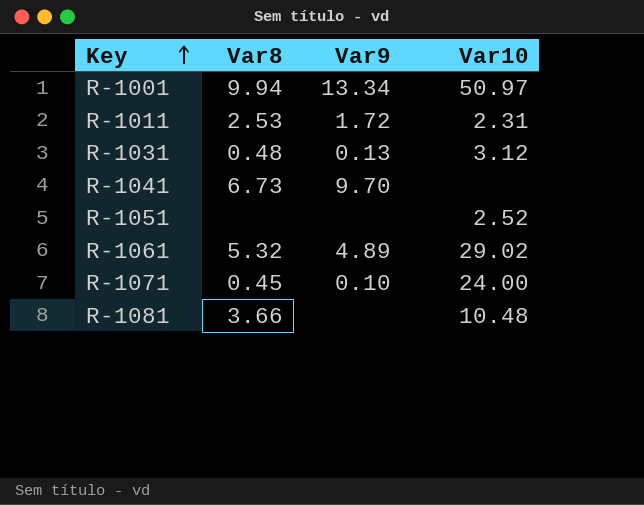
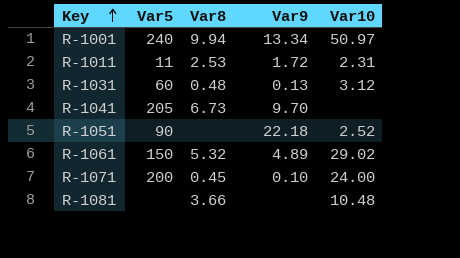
column Var5 | position: none -> 2
R-1051 | Var9: none -> 22.18

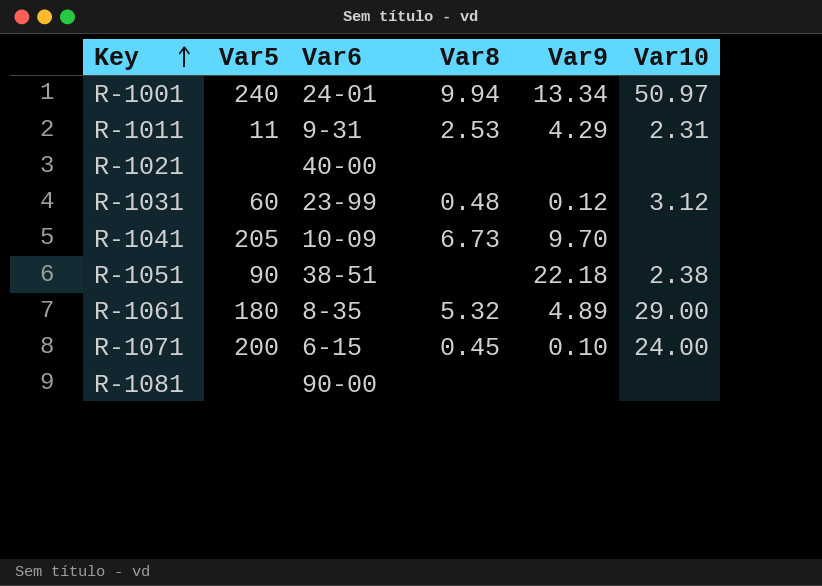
column Var6 | position: none -> 3
R-1011 | Var9: 1.72 -> 4.29
row R-1021: none -> none | 40-00 | none | none | none
R-1031 | Var9: 0.13 -> 0.12
R-1051 | Var10: 2.52 -> 2.38
R-1061 | Var5: 150 -> 180
R-1061 | Var10: 29.02 -> 29.00
R-1081 | Var8: 3.66 -> none
R-1081 | Var10: 10.48 -> none

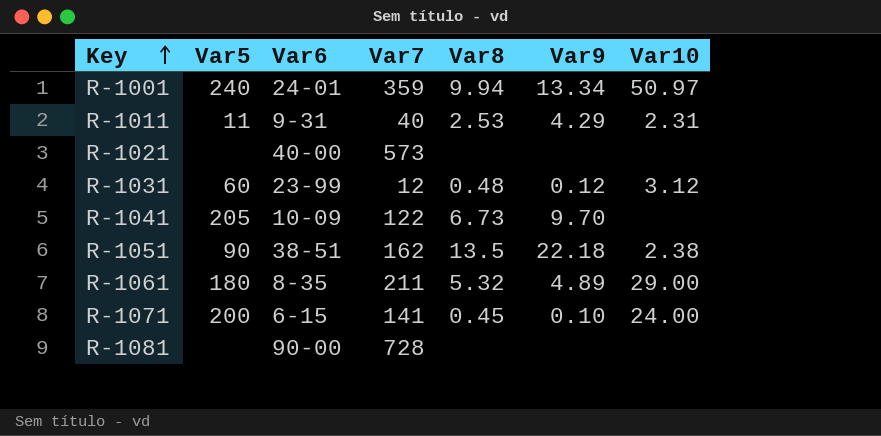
column Var7 | position: none -> 4
R-1051 | Var8: none -> 13.5

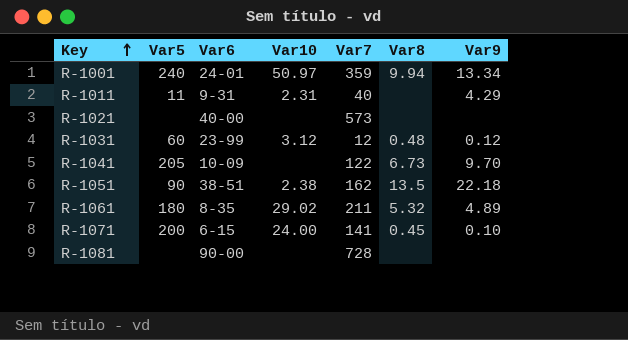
column Var10 | position: 7 -> 4
R-1011 | Var8: 2.53 -> none
R-1061 | Var10: 29.00 -> 29.02

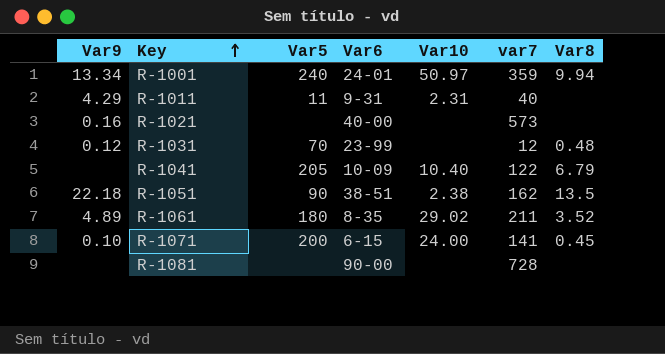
column Var9 | position: 7 -> 1
column name: Var7 -> var7
R-1021 | Var9: none -> 0.16
R-1031 | Var5: 60 -> 70
R-1031 | Var10: 3.12 -> none
R-1041 | Var9: 9.70 -> none
R-1041 | Var10: none -> 10.40
R-1041 | Var8: 6.73 -> 6.79
R-1061 | Var8: 5.32 -> 3.52

